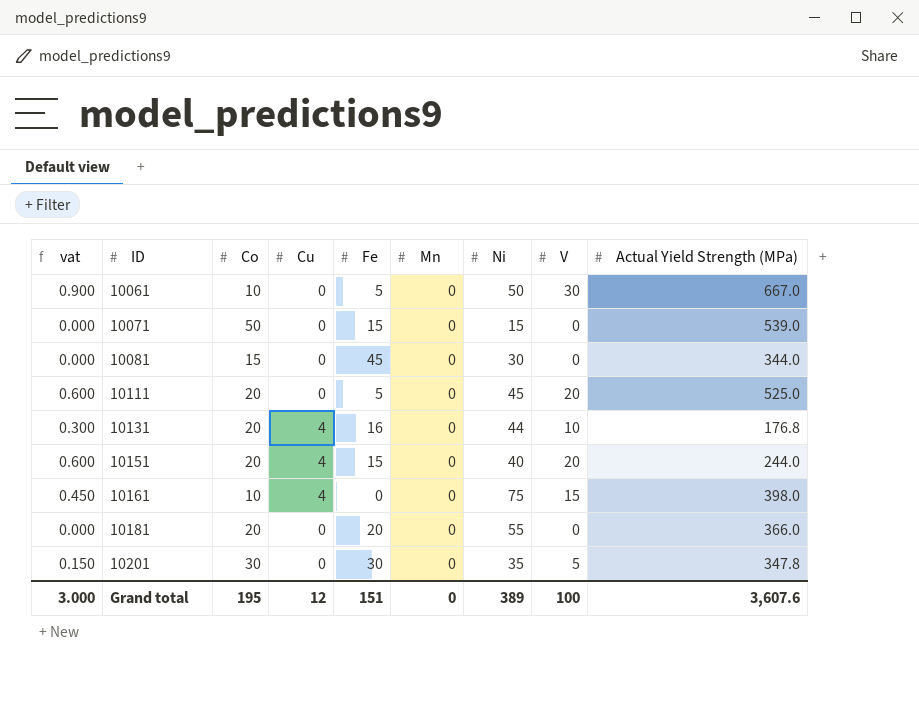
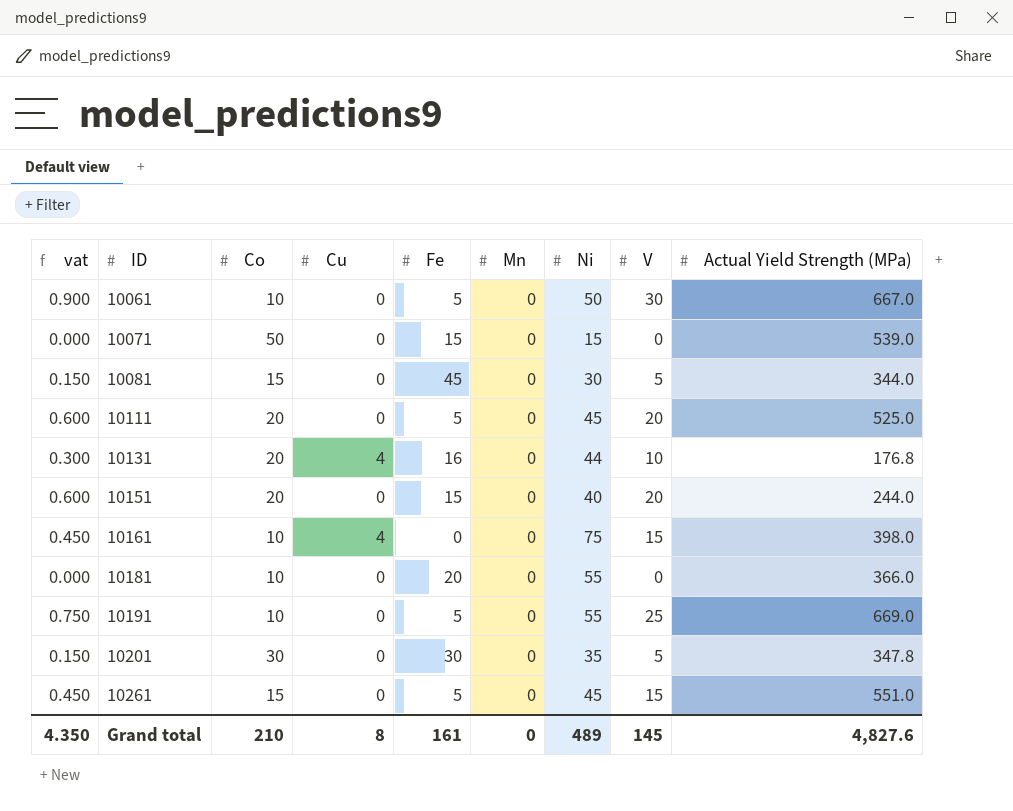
10081 | vat: 0.000 -> 0.150
10081 | V: 0 -> 5
10151 | Cu: 4 -> 0
10181 | Co: 20 -> 10
row 10191: none -> 0.750 | 10 | 0 | 5 | 0 | 55 | 25 | 669.0
row 10261: none -> 0.450 | 15 | 0 | 5 | 0 | 45 | 15 | 551.0
Grand total | vat: 3.000 -> 4.350
Grand total | Co: 195 -> 210
Grand total | Cu: 12 -> 8
Grand total | Fe: 151 -> 161
Grand total | Ni: 389 -> 489
Grand total | V: 100 -> 145
Grand total | Actual Yield Strength (MPa): 3,607.6 -> 4,827.6

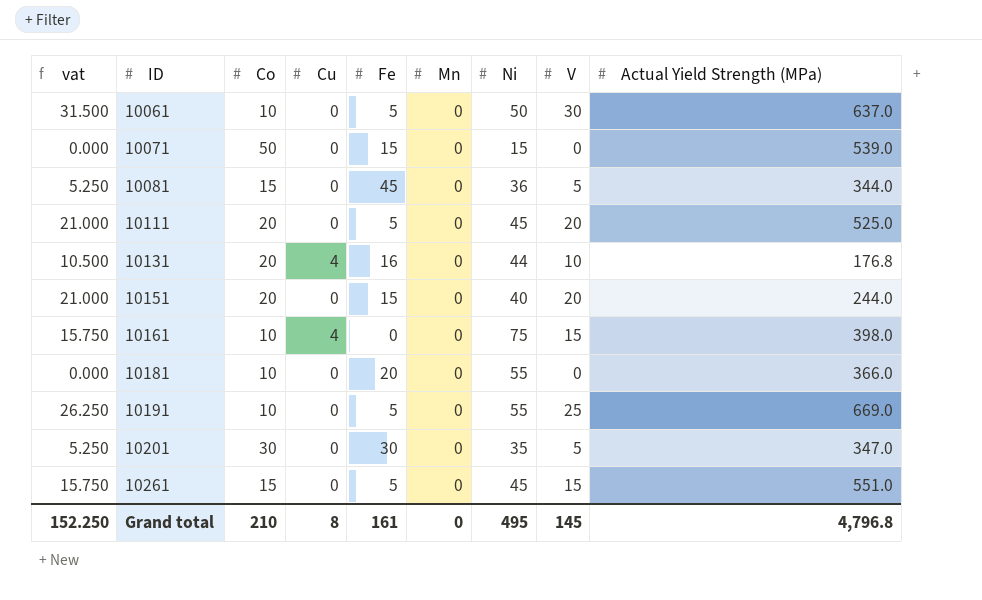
column vat | formula: [V] * 0.03 -> [V] * 1.05
10061 | Actual Yield Strength (MPa): 667.0 -> 637.0
10081 | Ni: 30 -> 36
10201 | Actual Yield Strength (MPa): 347.8 -> 347.0
Grand total | vat: 4.350 -> 152.250
Grand total | Ni: 489 -> 495
Grand total | Actual Yield Strength (MPa): 4,827.6 -> 4,796.8

